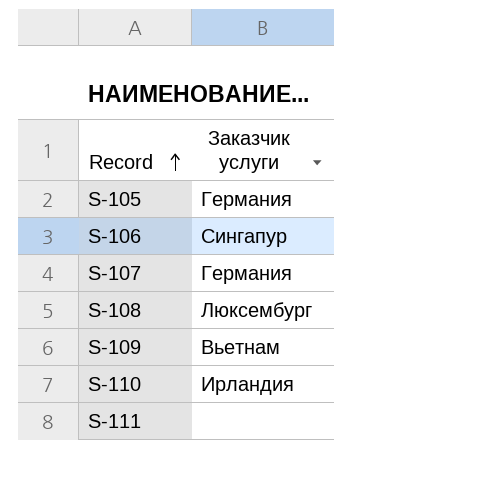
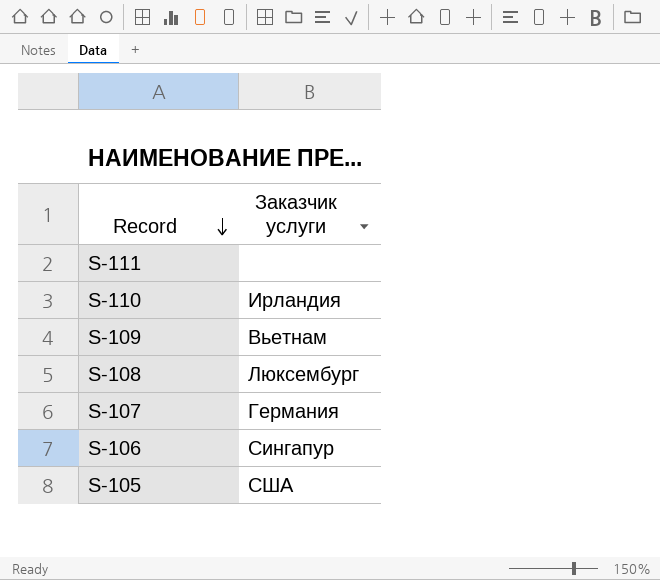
row order: Record ascending -> Record descending
S-105 | Заказчик услуги: Германия -> США

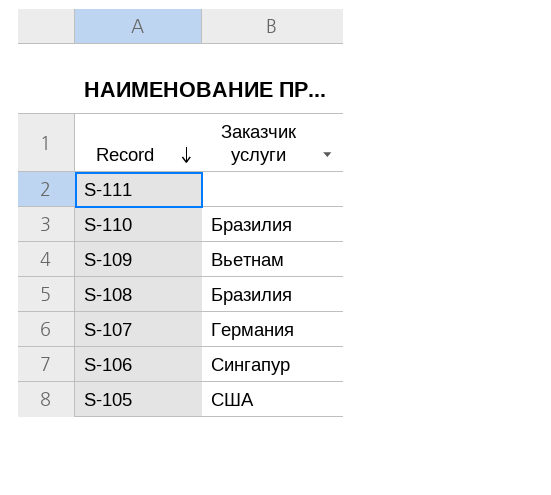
S-110 | Заказчик услуги: Ирландия -> Бразилия
S-108 | Заказчик услуги: Люксембург -> Бразилия

